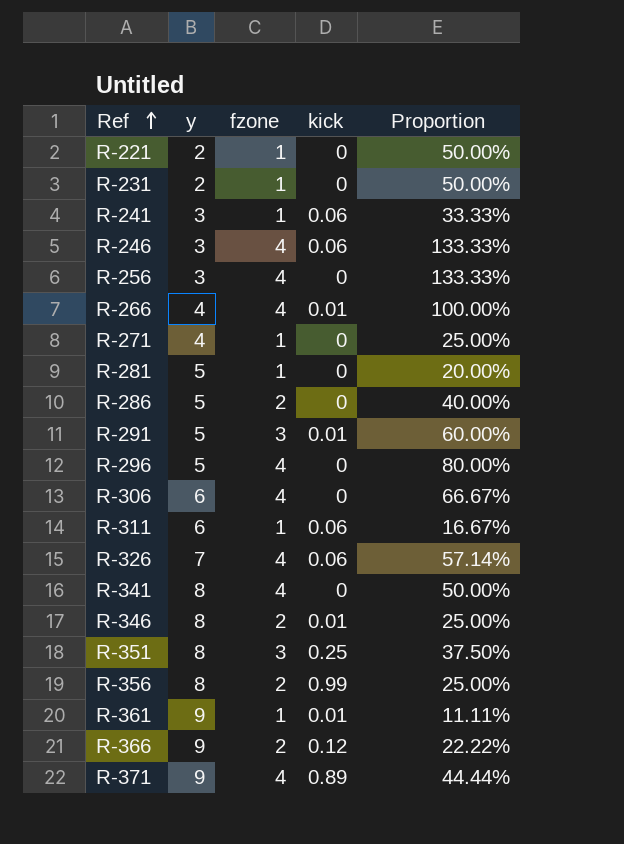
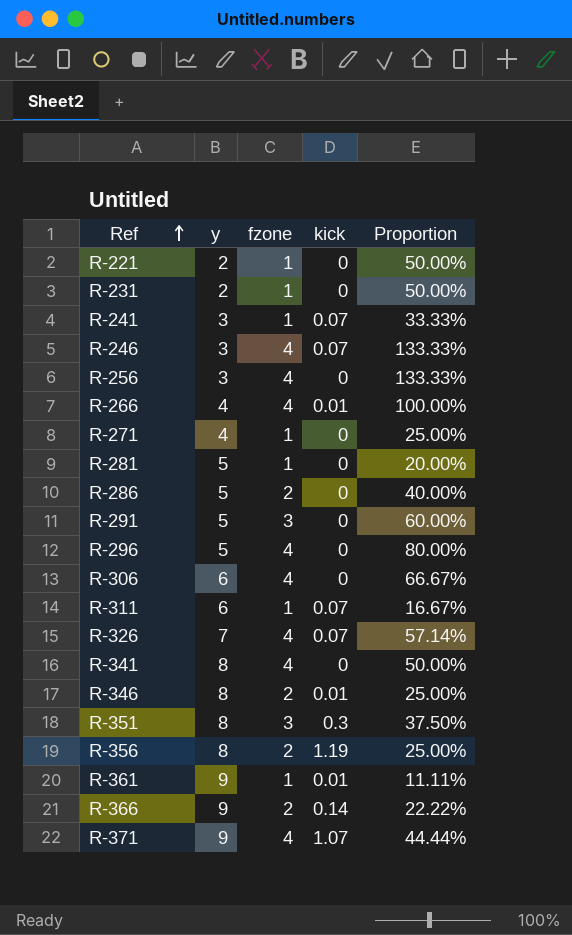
R-241 | kick: 0.06 -> 0.07
R-246 | kick: 0.06 -> 0.07
R-291 | kick: 0.01 -> 0
R-311 | kick: 0.06 -> 0.07
R-326 | kick: 0.06 -> 0.07
R-351 | kick: 0.25 -> 0.3
R-356 | kick: 0.99 -> 1.19
R-366 | kick: 0.12 -> 0.14
R-371 | kick: 0.89 -> 1.07

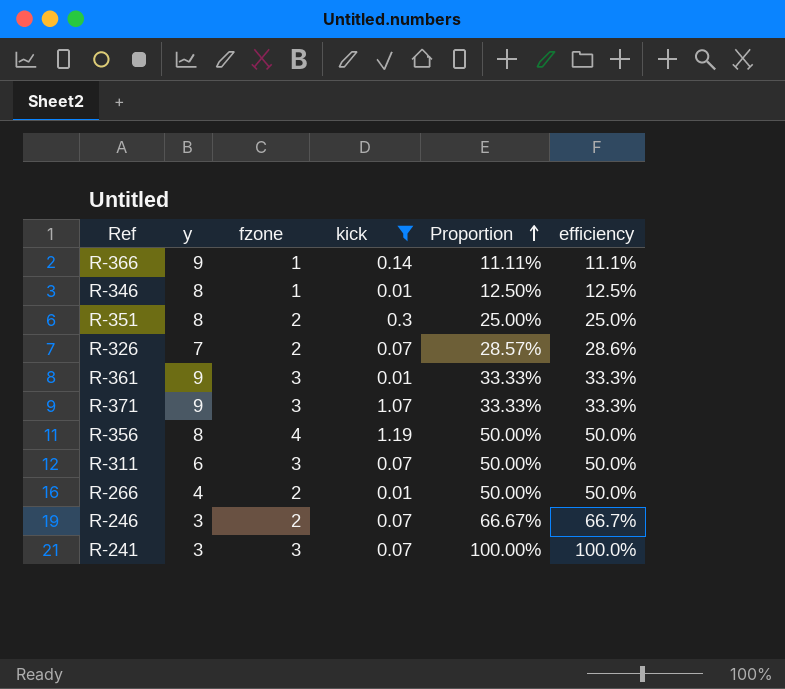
filter: none -> kick != 0
row order: Ref ascending -> Proportion ascending
column efficiency | formula: none -> [fzone] / [y]
R-366 | fzone: 2 -> 1
R-366 | Proportion: 22.22% -> 11.11%
R-346 | fzone: 2 -> 1
R-346 | Proportion: 25.00% -> 12.50%
R-351 | fzone: 3 -> 2
R-351 | Proportion: 37.50% -> 25.00%
R-326 | fzone: 4 -> 2
R-326 | Proportion: 57.14% -> 28.57%
R-361 | fzone: 1 -> 3
R-361 | Proportion: 11.11% -> 33.33%
R-371 | fzone: 4 -> 3
R-371 | Proportion: 44.44% -> 33.33%
R-356 | fzone: 2 -> 4
R-356 | Proportion: 25.00% -> 50.00%
R-311 | fzone: 1 -> 3
R-311 | Proportion: 16.67% -> 50.00%
R-266 | fzone: 4 -> 2
R-266 | Proportion: 100.00% -> 50.00%
R-246 | fzone: 4 -> 2
R-246 | Proportion: 133.33% -> 66.67%
R-241 | fzone: 1 -> 3
R-241 | Proportion: 33.33% -> 100.00%

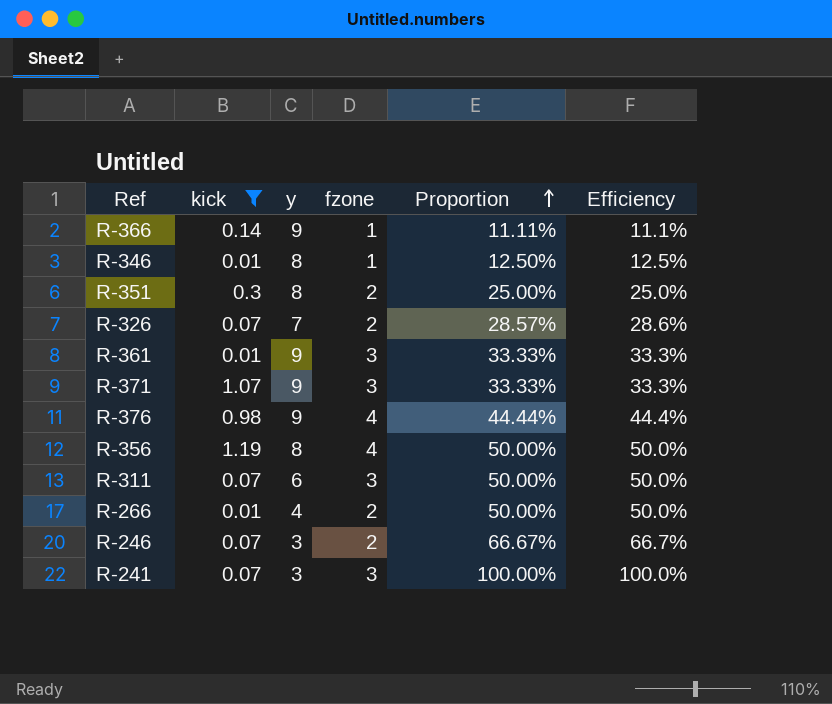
column kick | position: 4 -> 2
column name: efficiency -> Efficiency
row R-376: none -> 0.98 | 9 | 4 | 44.44% | 44.4%

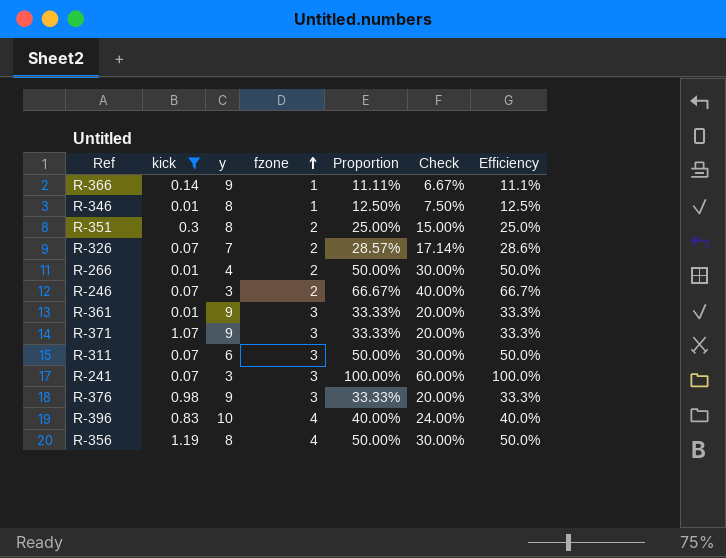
row order: Proportion ascending -> fzone ascending
column Check | formula: none -> [Proportion] * 0.6
R-376 | fzone: 4 -> 3
R-376 | Proportion: 44.44% -> 33.33%
R-376 | Efficiency: 44.4% -> 33.3%
row R-396: none -> 0.83 | 10 | 4 | 40.00% | 24.00% | 40.0%

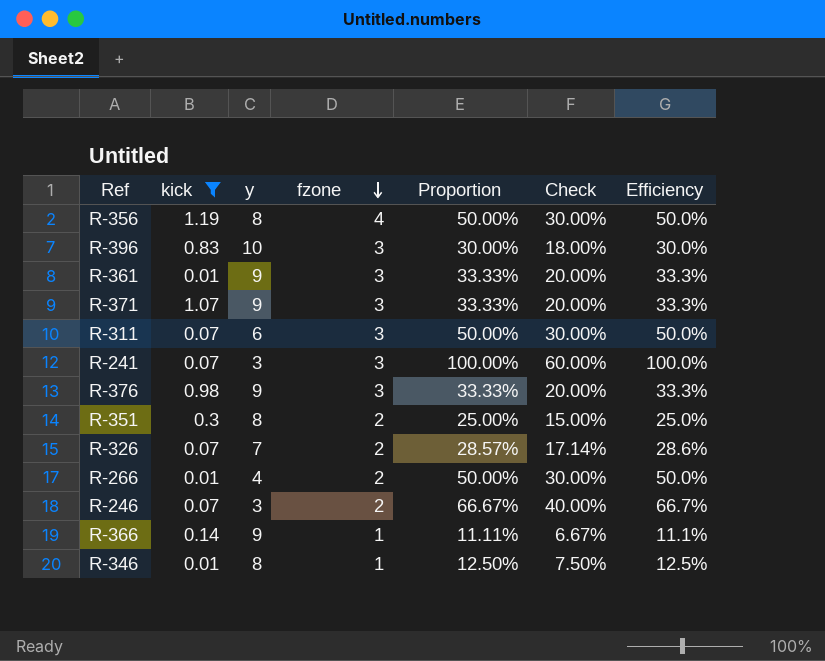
row order: fzone ascending -> fzone descending
R-396 | fzone: 4 -> 3
R-396 | Proportion: 40.00% -> 30.00%
R-396 | Check: 24.00% -> 18.00%
R-396 | Efficiency: 40.0% -> 30.0%

